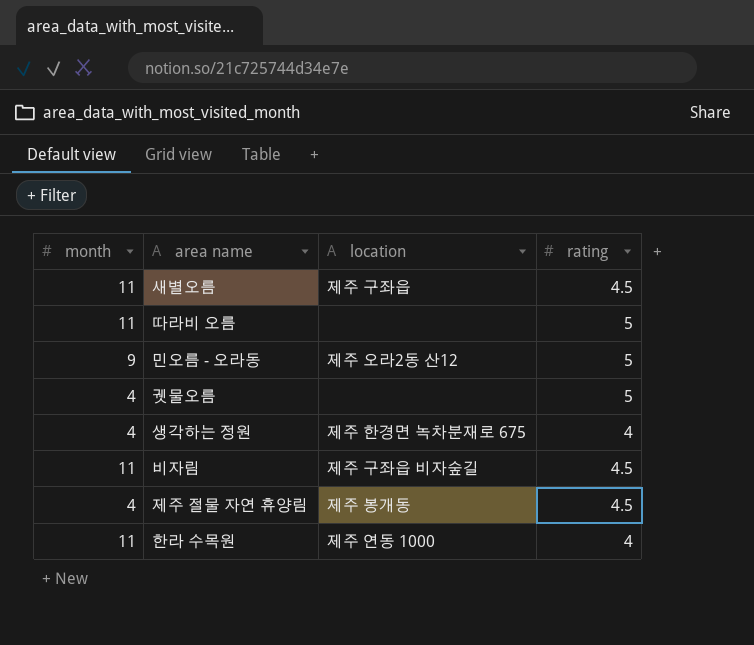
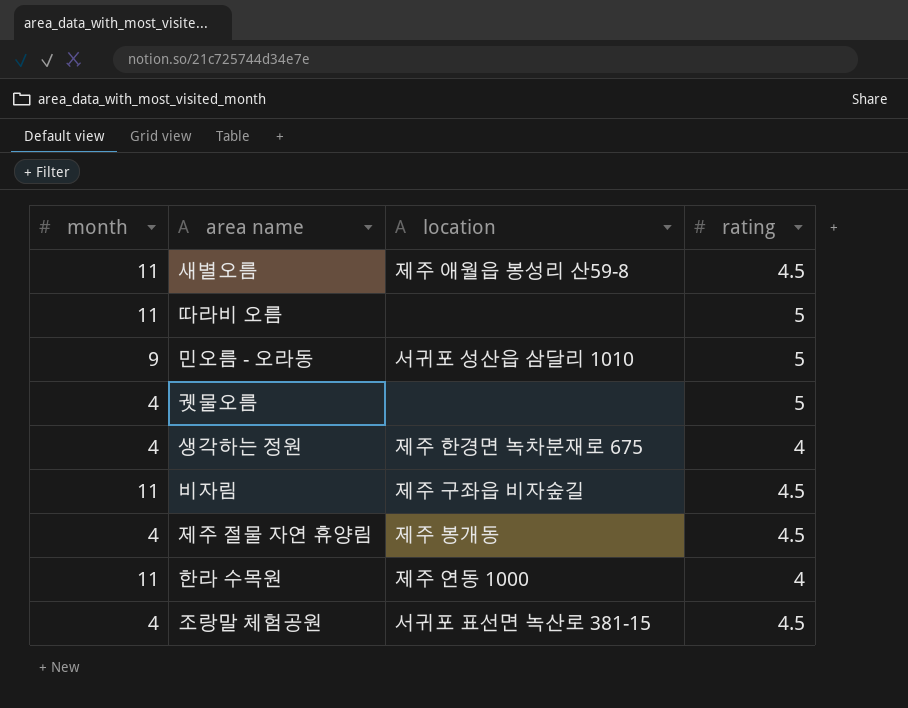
새별오름 | location: 제주 구좌읍 -> 제주 애월읍 봉성리 산59-8
민오름 - 오라동 | location: 제주 오라2동 산12 -> 서귀포 성산읍 삼달리 1010
row 조랑말 체험공원: none -> 4 | 서귀포 표선면 녹산로 381-15 | 4.5

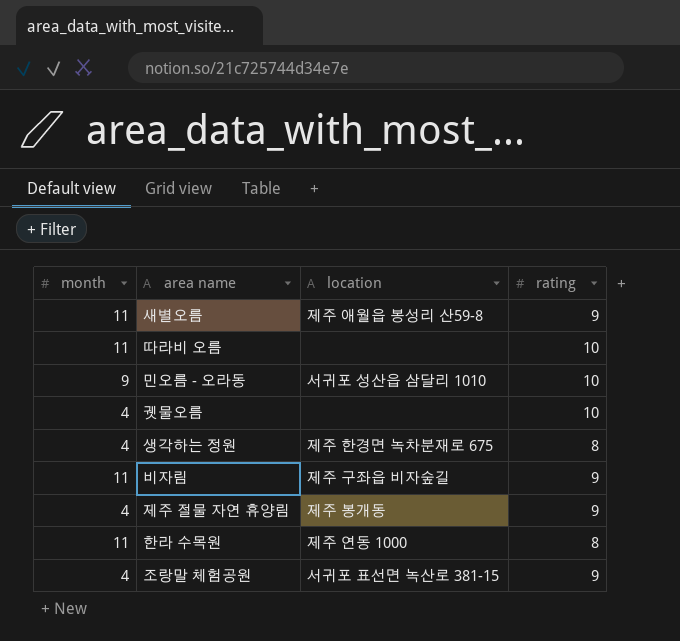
새별오름 | rating: 4.5 -> 9
따라비 오름 | rating: 5 -> 10
민오름 - 오라동 | rating: 5 -> 10
궷물오름 | rating: 5 -> 10
생각하는 정원 | rating: 4 -> 8
비자림 | rating: 4.5 -> 9
제주 절물 자연 휴양림 | rating: 4.5 -> 9
한라 수목원 | rating: 4 -> 8
조랑말 체험공원 | rating: 4.5 -> 9

